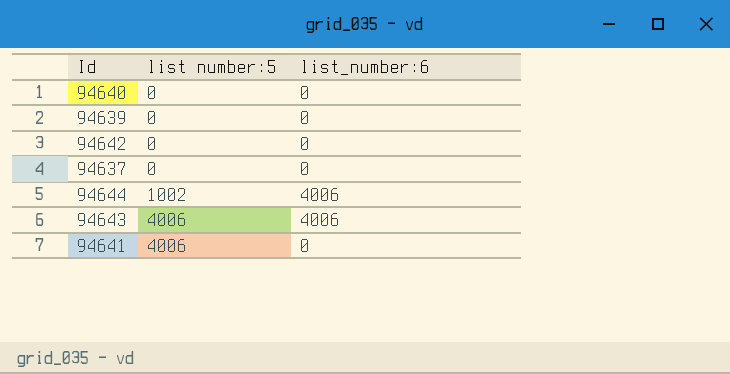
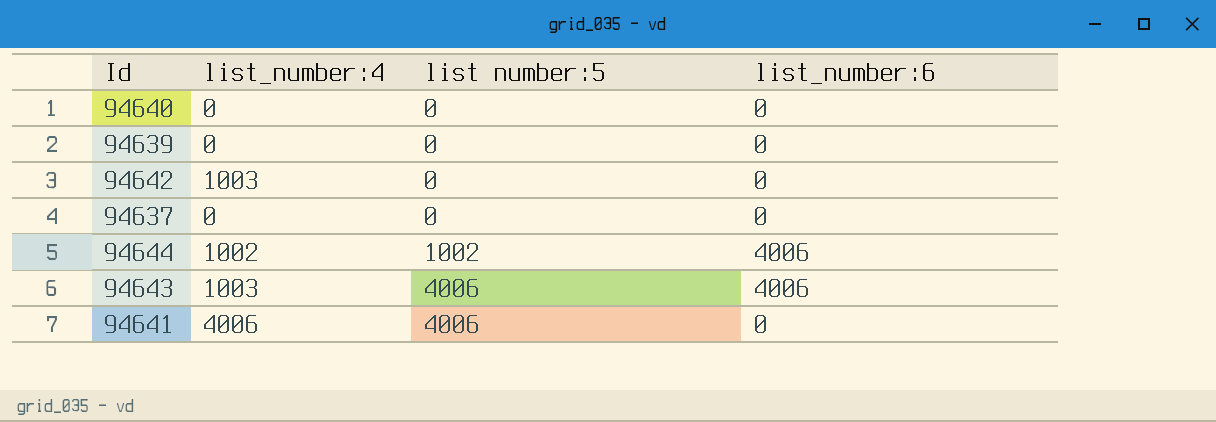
column list_number:4 | position: none -> 2

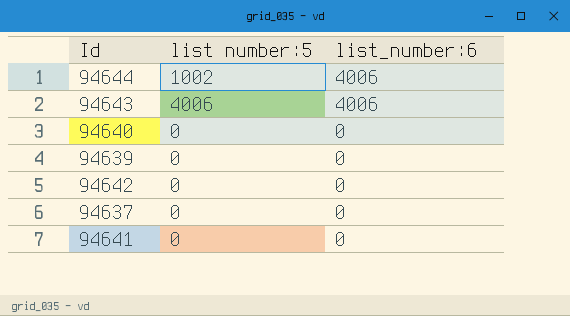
row order: list number:5 ascending -> list_number:6 descending
column list_number:4 | position: 2 -> none
94641 | list number:5: 4006 -> 0

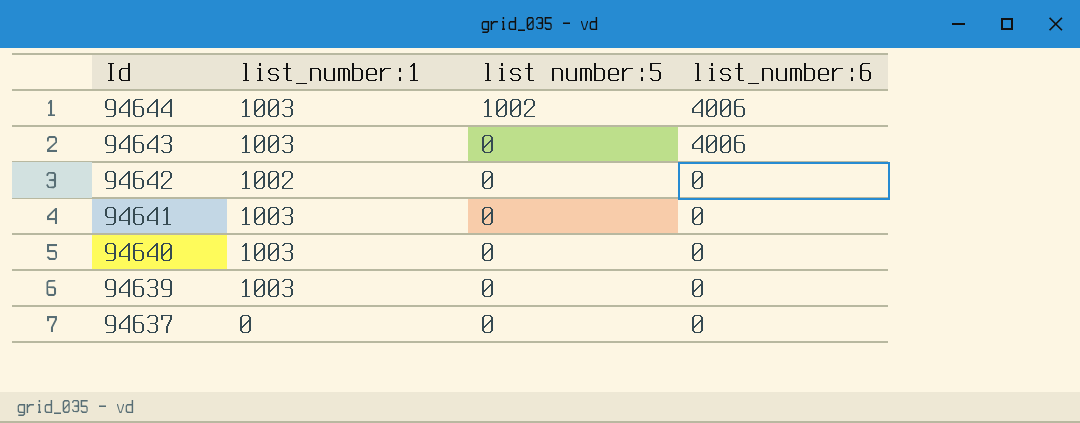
row order: list_number:6 descending -> Id descending
column list_number:1 | position: none -> 2
94643 | list number:5: 4006 -> 0

